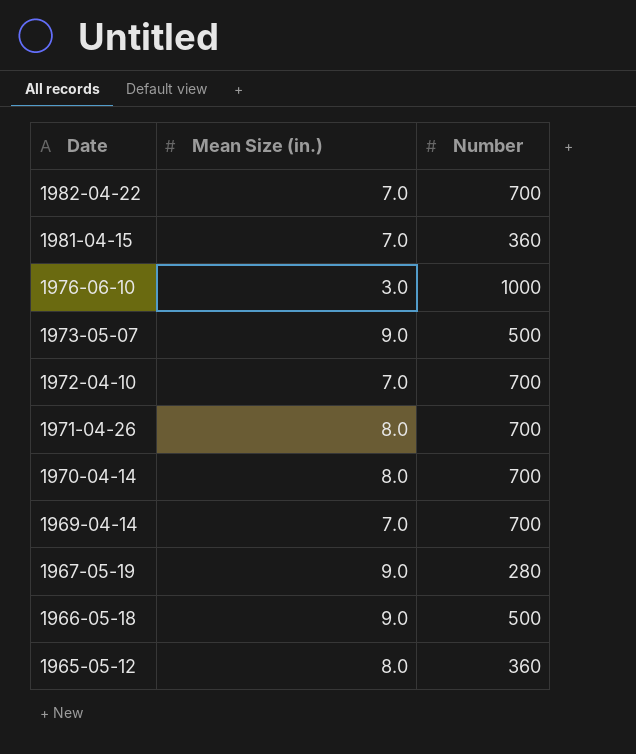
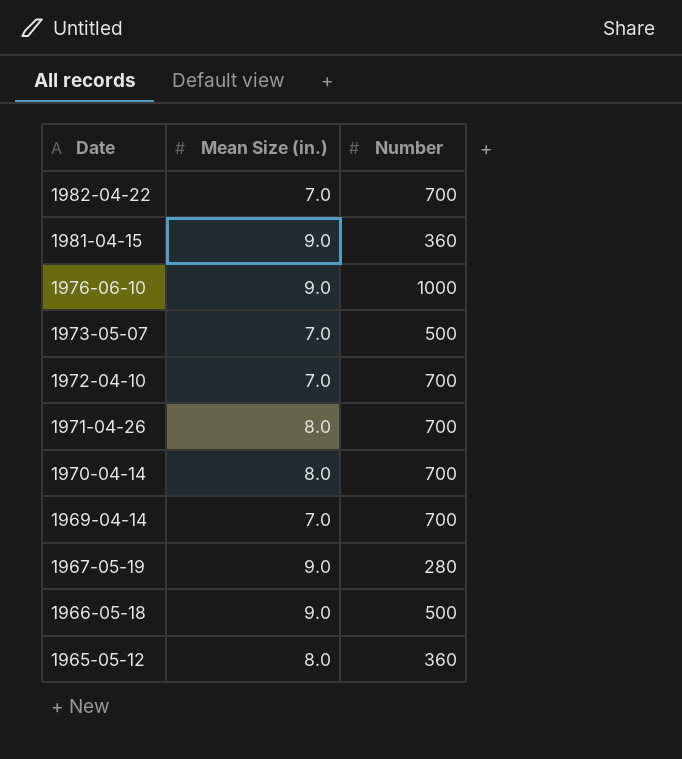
1981-04-15 | Mean Size (in.): 7.0 -> 9.0
1976-06-10 | Mean Size (in.): 3.0 -> 9.0
1973-05-07 | Mean Size (in.): 9.0 -> 7.0

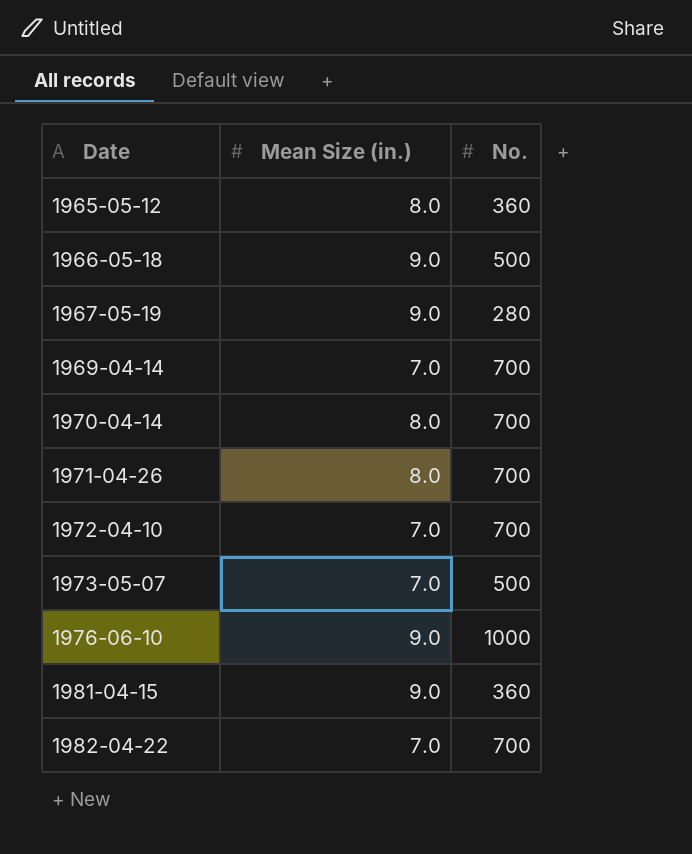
row order: Date descending -> Date ascending
column name: Number -> No.

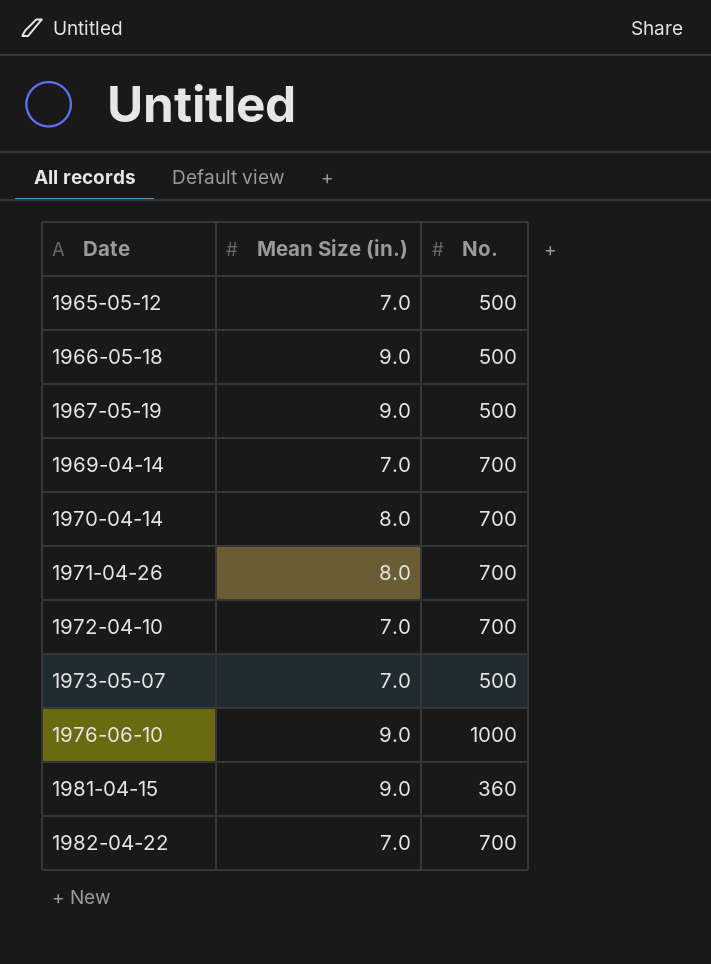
1965-05-12 | Mean Size (in.): 8.0 -> 7.0
1965-05-12 | No.: 360 -> 500
1967-05-19 | No.: 280 -> 500

